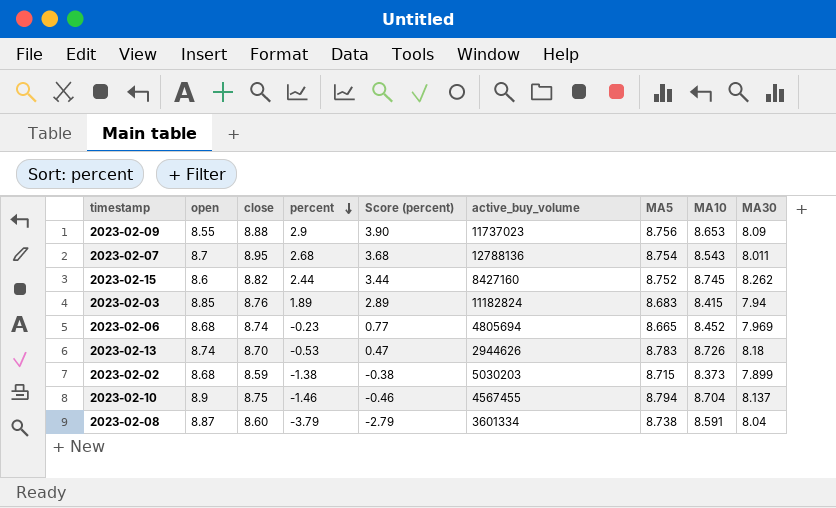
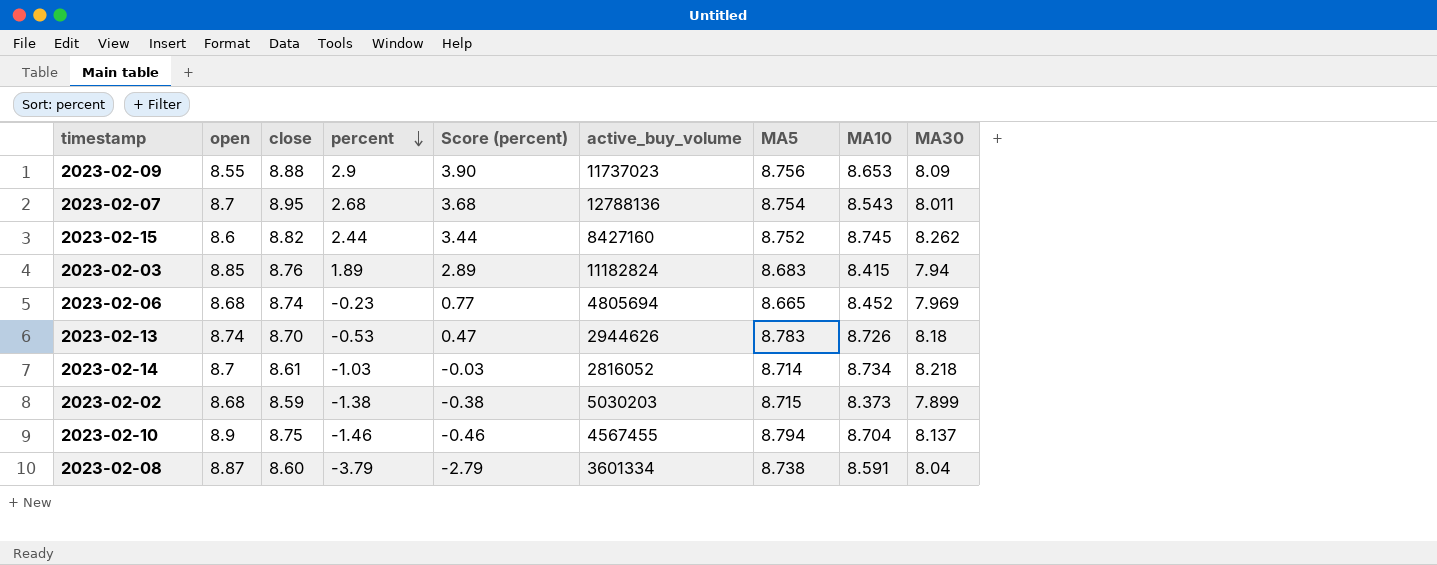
row 2023-02-14: none -> 8.7 | 8.61 | -1.03 | -0.03 | 2816052 | 8.714 | 8.734 | 8.218

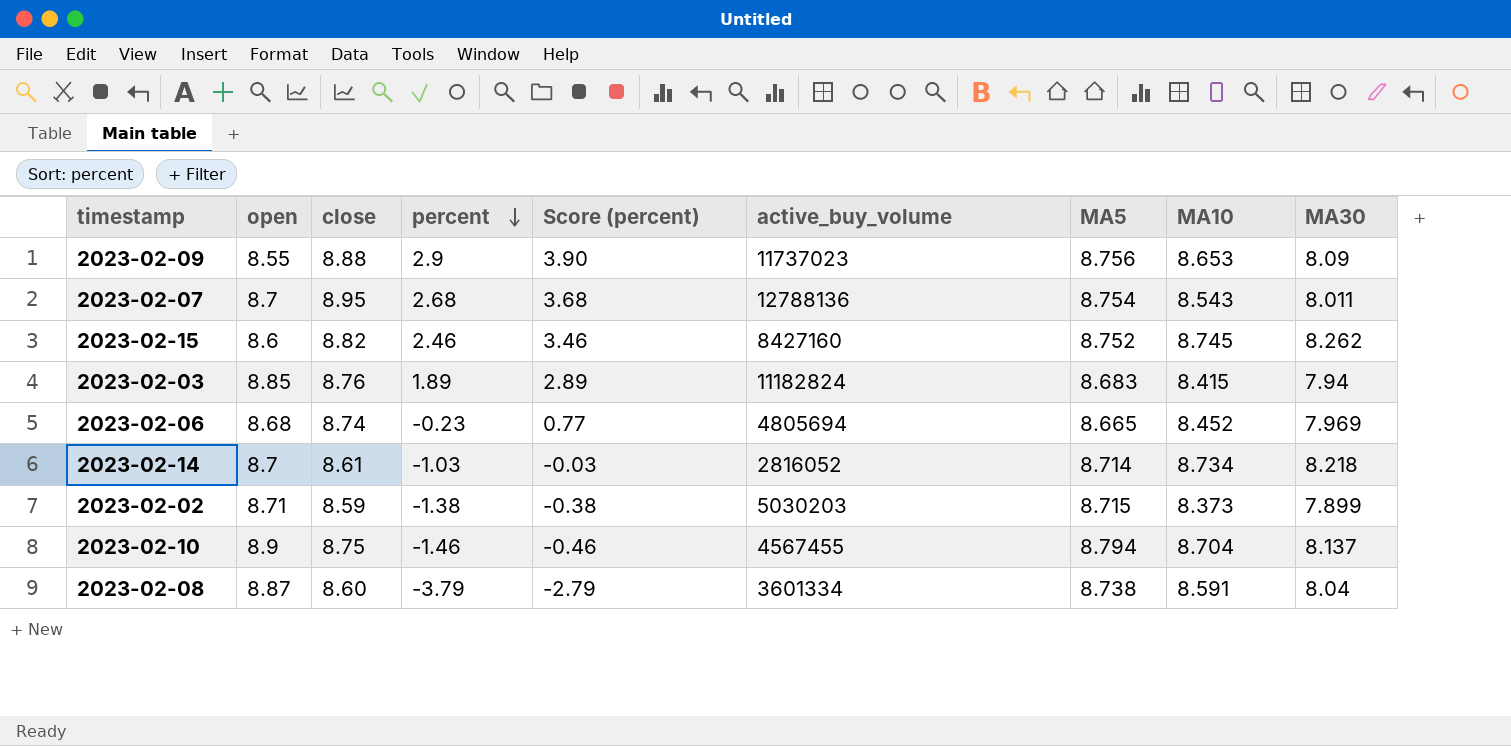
row 2023-02-13: 8.74 | 8.70 | -0.53 | 0.47 | 2944626 | 8.783 | 8.726 | 8.18 -> none
2023-02-15 | percent: 2.44 -> 2.46
2023-02-15 | Score (percent): 3.44 -> 3.46
2023-02-02 | open: 8.68 -> 8.71

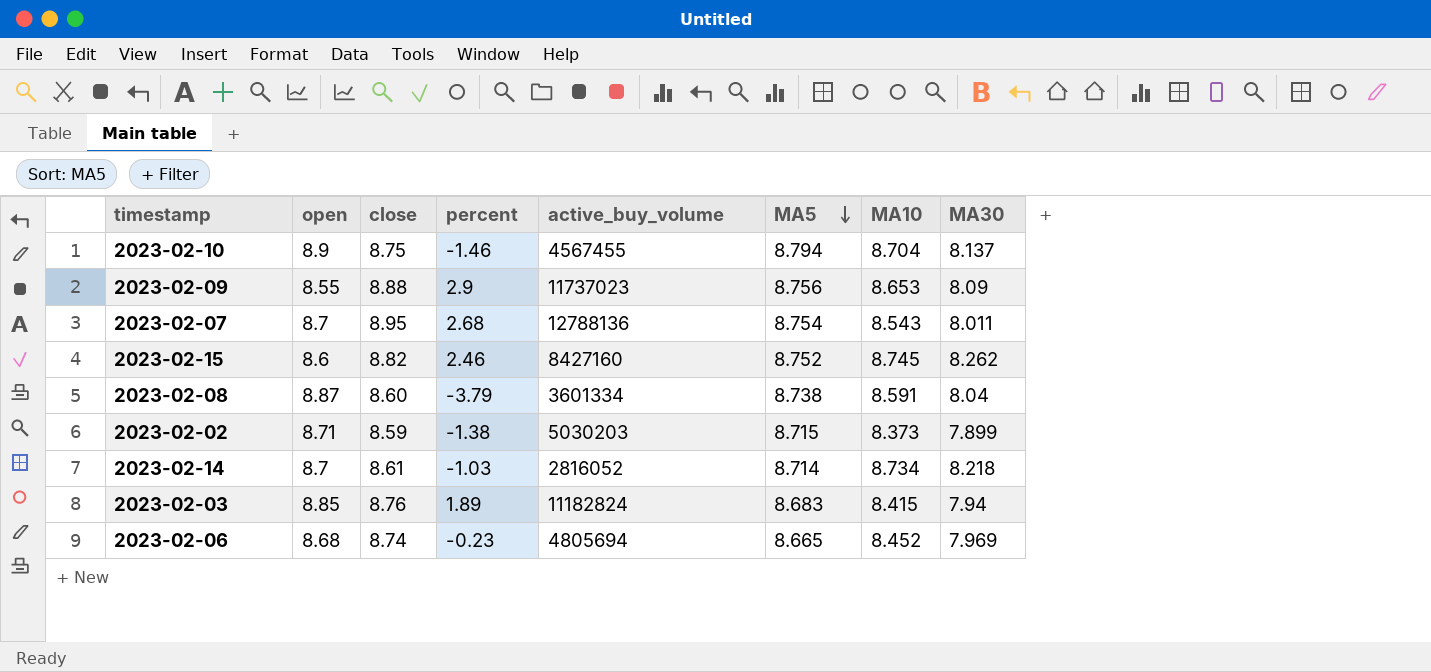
row order: percent descending -> MA5 descending
column Score (percent) | formula: [percent] + 1 -> none

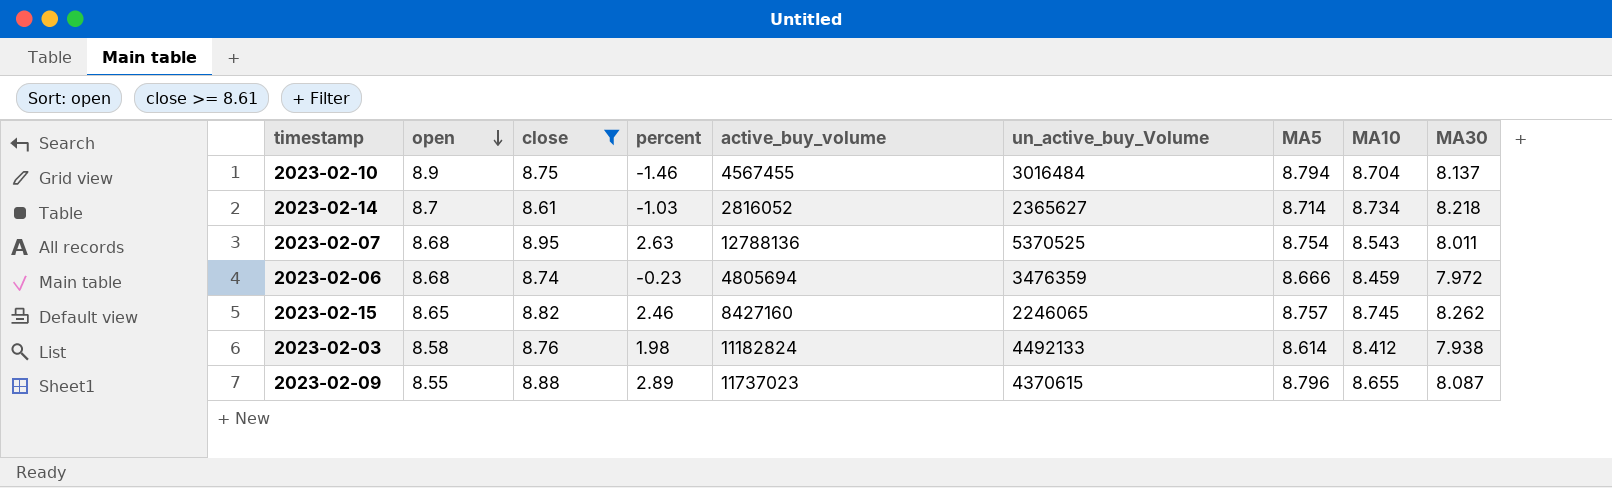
filter: none -> close >= 8.61
row order: MA5 descending -> open descending
column un_active_buy_Volume | position: none -> 6
2023-02-07 | open: 8.7 -> 8.68
2023-02-07 | percent: 2.68 -> 2.63
2023-02-06 | MA5: 8.665 -> 8.666
2023-02-06 | MA10: 8.452 -> 8.459
2023-02-06 | MA30: 7.969 -> 7.972
2023-02-15 | open: 8.6 -> 8.65
2023-02-15 | MA5: 8.752 -> 8.757
2023-02-03 | open: 8.85 -> 8.58
2023-02-03 | percent: 1.89 -> 1.98
2023-02-03 | MA5: 8.683 -> 8.614
2023-02-03 | MA10: 8.415 -> 8.412
2023-02-03 | MA30: 7.94 -> 7.938
2023-02-09 | percent: 2.9 -> 2.89
2023-02-09 | MA5: 8.756 -> 8.796
2023-02-09 | MA10: 8.653 -> 8.655
2023-02-09 | MA30: 8.09 -> 8.087

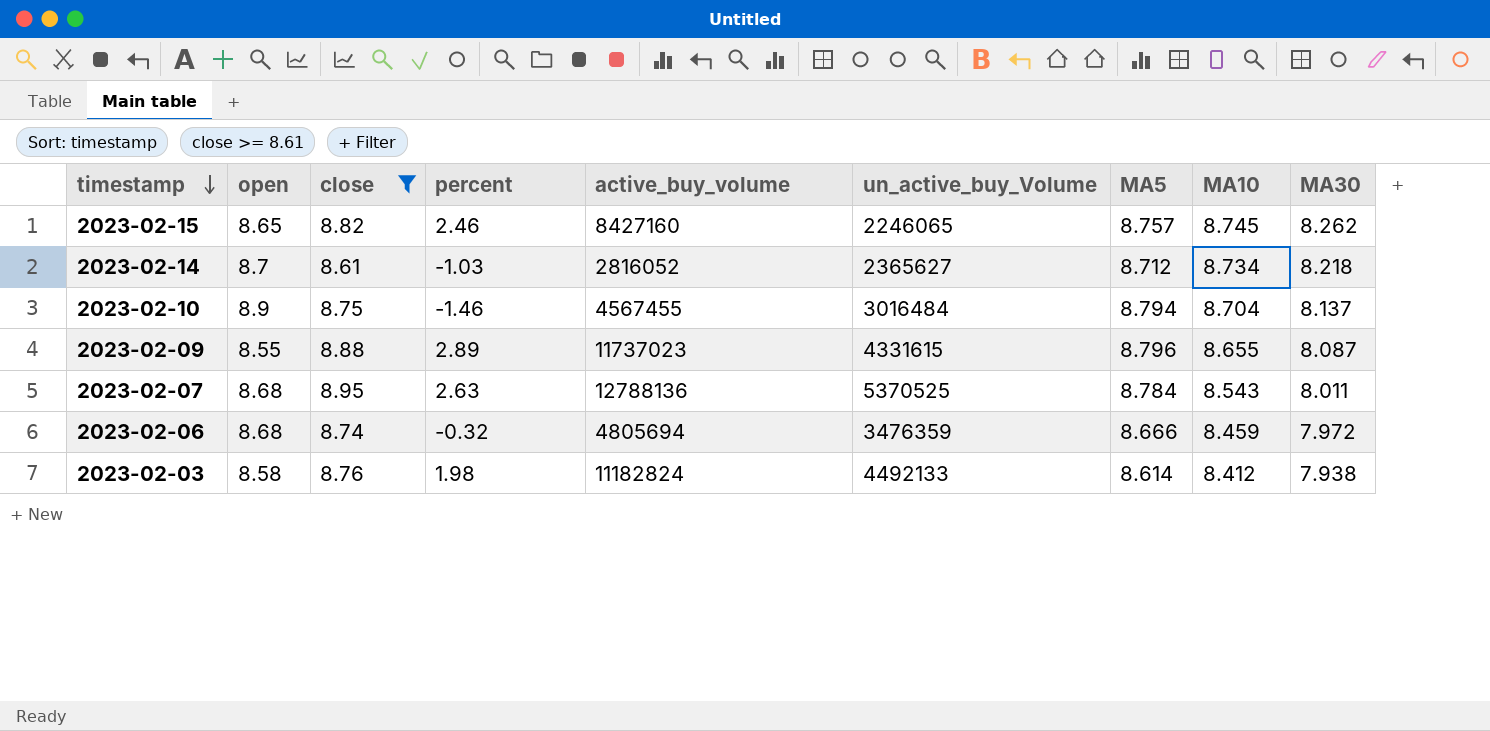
row order: open descending -> timestamp descending
2023-02-14 | MA5: 8.714 -> 8.712
2023-02-09 | un_active_buy_Volume: 4370615 -> 4331615
2023-02-07 | MA5: 8.754 -> 8.784
2023-02-06 | percent: -0.23 -> -0.32

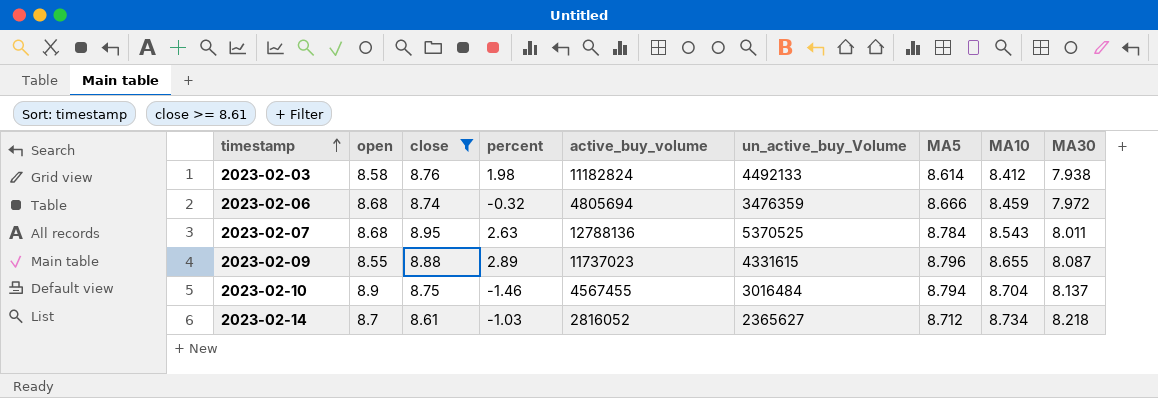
row order: timestamp descending -> timestamp ascending
row 2023-02-15: 8.65 | 8.82 | 2.46 | 8427160 | 2246065 | 8.757 | 8.745 | 8.262 -> none

